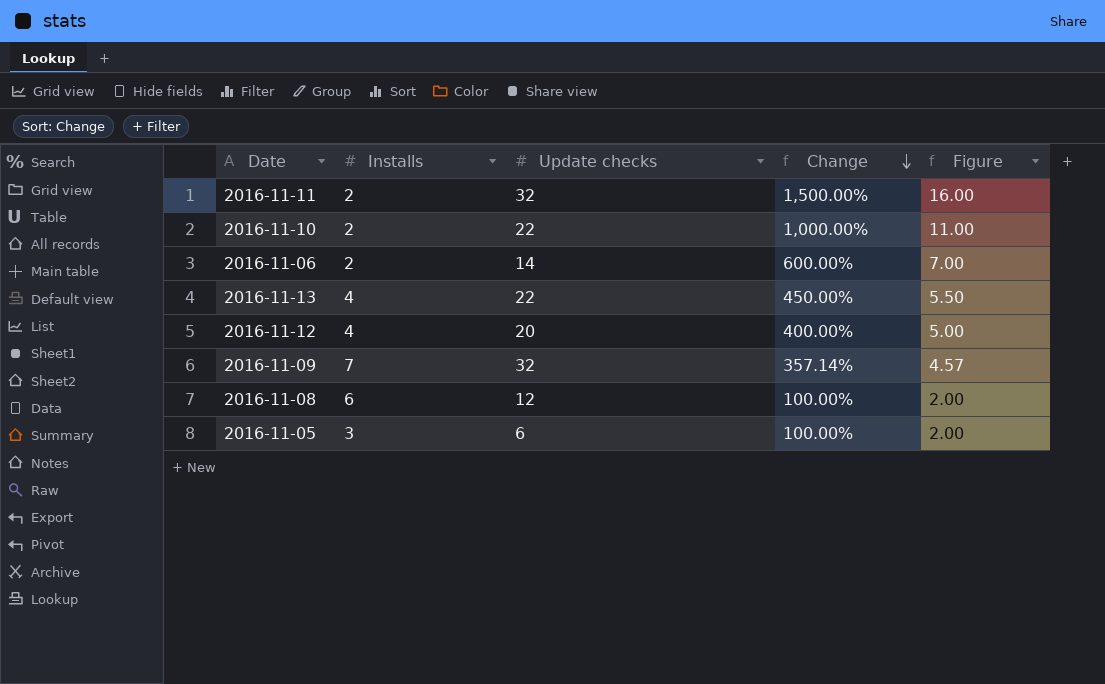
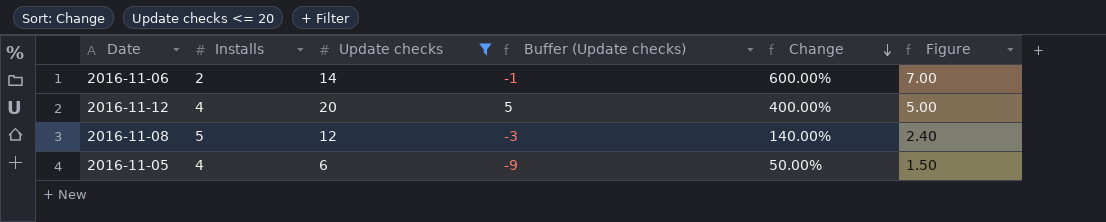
filter: none -> Update checks <= 20
column Buffer (Update checks) | formula: none -> [Update checks] - 15
2016-11-08 | Installs: 6 -> 5
2016-11-08 | Change: 100.00% -> 140.00%
2016-11-08 | Figure: 2.00 -> 2.40
2016-11-05 | Installs: 3 -> 4
2016-11-05 | Change: 100.00% -> 50.00%
2016-11-05 | Figure: 2.00 -> 1.50

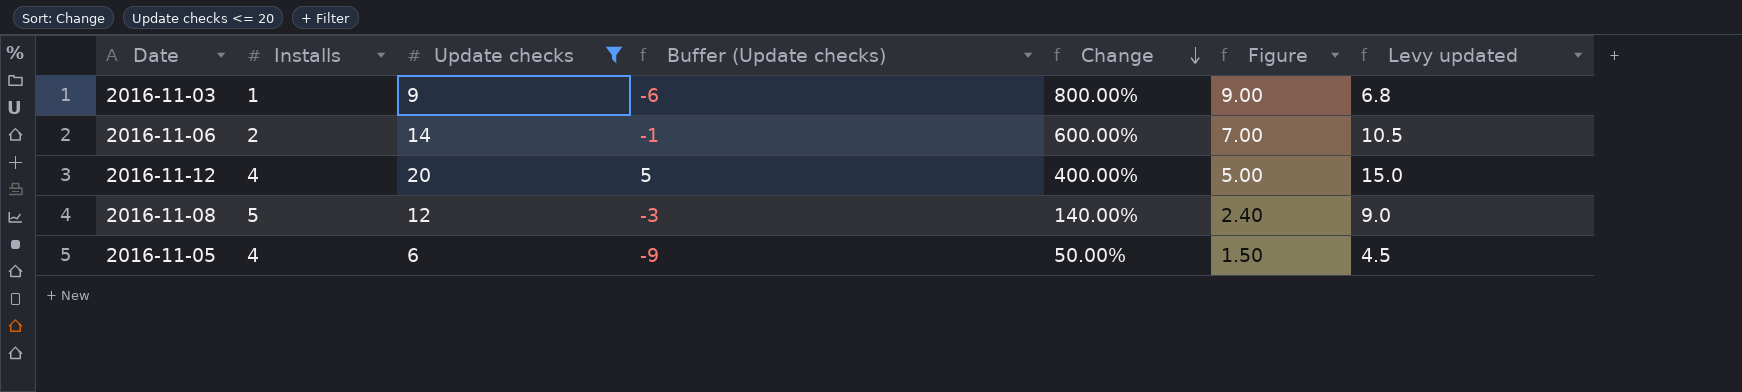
column Levy updated | formula: none -> [Update checks] * 0.75
row 2016-11-03: none -> 1 | 9 | -6 | 800.00% | 9.00 | 6.8

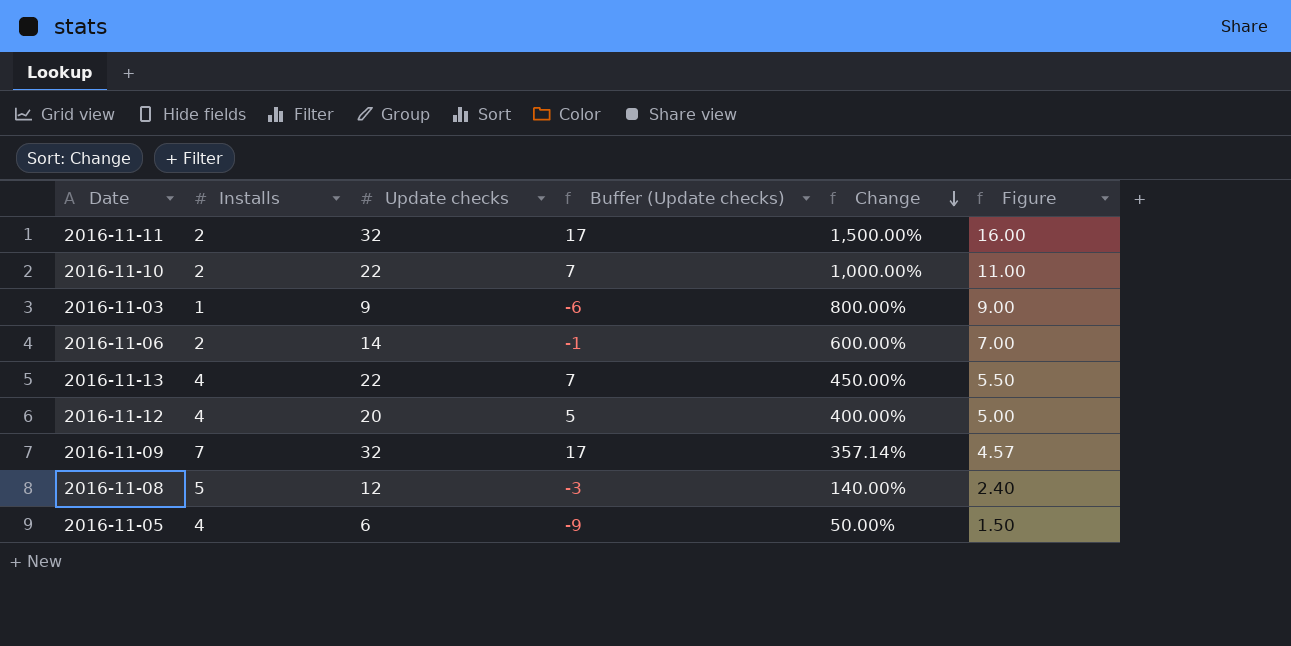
filter: Update checks <= 20 -> none
column Levy updated | formula: [Update checks] * 0.75 -> none

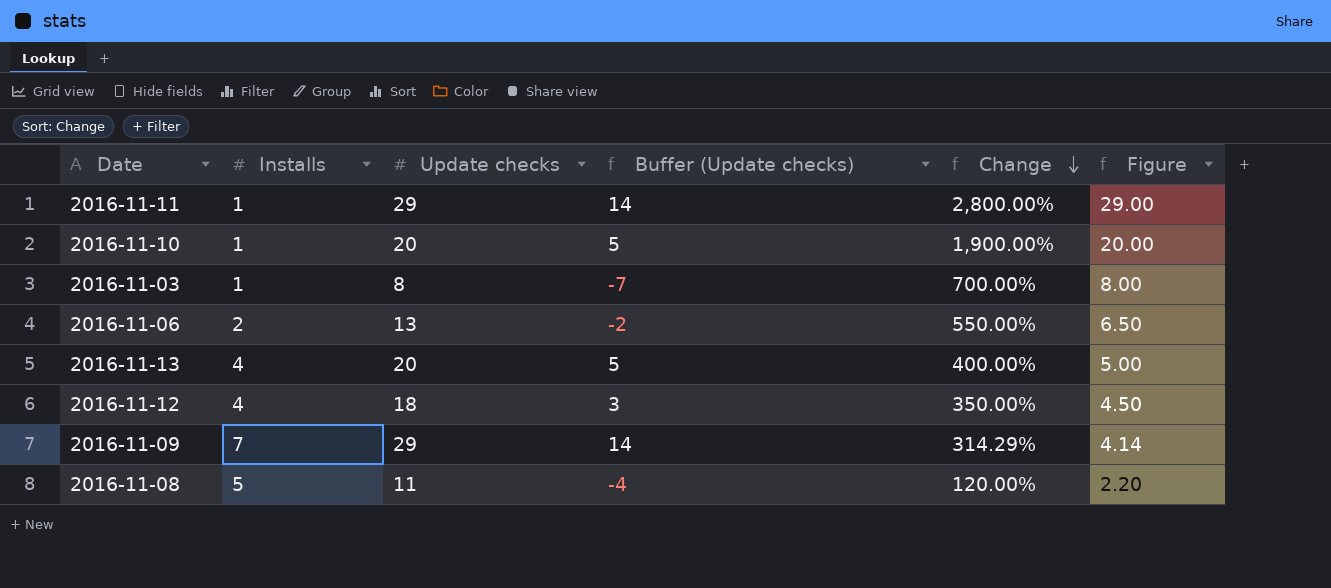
row 2016-11-05: 4 | 6 | -9 | 50.00% | 1.50 -> none
2016-11-11 | Installs: 2 -> 1
2016-11-11 | Update checks: 32 -> 29
2016-11-11 | Buffer (Update checks): 17 -> 14
2016-11-11 | Change: 1,500.00% -> 2,800.00%
2016-11-11 | Figure: 16.00 -> 29.00
2016-11-10 | Installs: 2 -> 1
2016-11-10 | Update checks: 22 -> 20
2016-11-10 | Buffer (Update checks): 7 -> 5
2016-11-10 | Change: 1,000.00% -> 1,900.00%
2016-11-10 | Figure: 11.00 -> 20.00
2016-11-03 | Update checks: 9 -> 8
2016-11-03 | Buffer (Update checks): -6 -> -7
2016-11-03 | Change: 800.00% -> 700.00%
2016-11-03 | Figure: 9.00 -> 8.00
2016-11-06 | Update checks: 14 -> 13
2016-11-06 | Buffer (Update checks): -1 -> -2
2016-11-06 | Change: 600.00% -> 550.00%
2016-11-06 | Figure: 7.00 -> 6.50
2016-11-13 | Update checks: 22 -> 20
2016-11-13 | Buffer (Update checks): 7 -> 5
2016-11-13 | Change: 450.00% -> 400.00%
2016-11-13 | Figure: 5.50 -> 5.00
2016-11-12 | Update checks: 20 -> 18
2016-11-12 | Buffer (Update checks): 5 -> 3
2016-11-12 | Change: 400.00% -> 350.00%
2016-11-12 | Figure: 5.00 -> 4.50
2016-11-09 | Update checks: 32 -> 29
2016-11-09 | Buffer (Update checks): 17 -> 14
2016-11-09 | Change: 357.14% -> 314.29%
2016-11-09 | Figure: 4.57 -> 4.14
2016-11-08 | Update checks: 12 -> 11
2016-11-08 | Buffer (Update checks): -3 -> -4
2016-11-08 | Change: 140.00% -> 120.00%
2016-11-08 | Figure: 2.40 -> 2.20

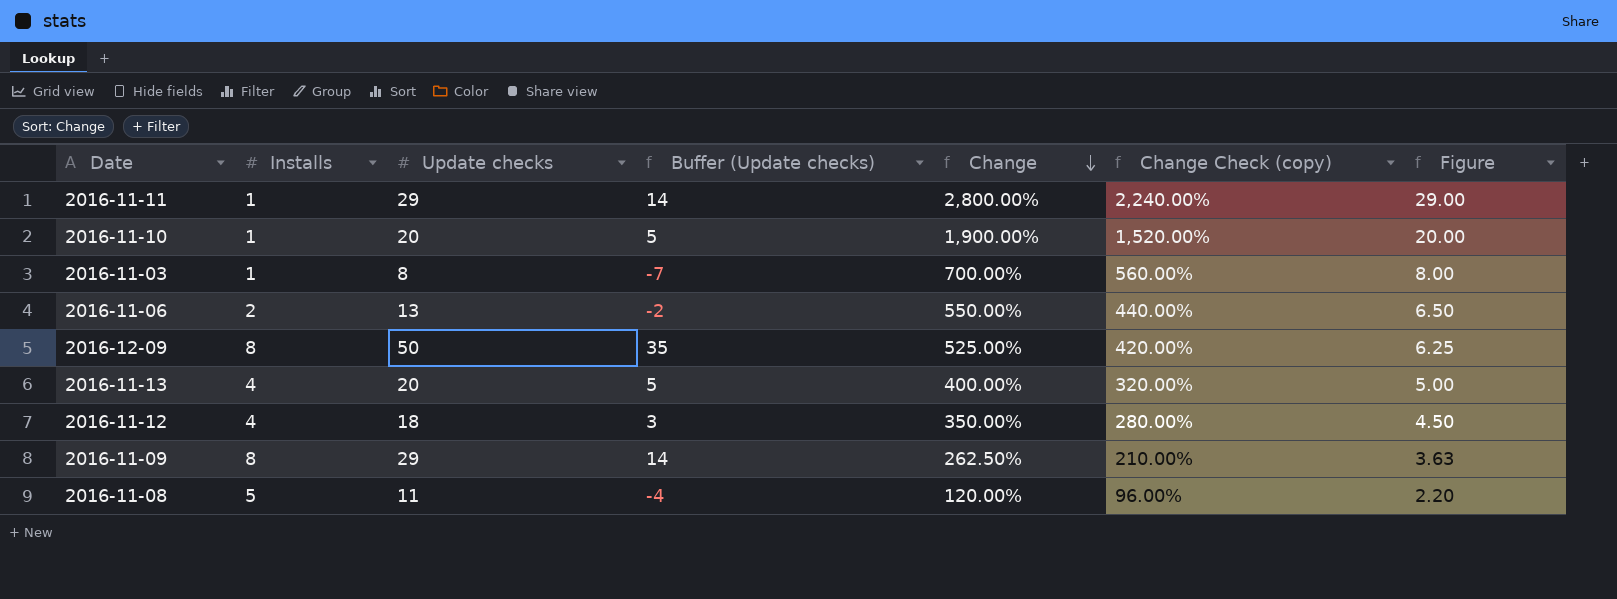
column Change Check (copy) | formula: none -> [Change] * 0.8
row 2016-12-09: none -> 8 | 50 | 35 | 525.00% | 420.00% | 6.25
2016-11-09 | Installs: 7 -> 8
2016-11-09 | Change: 314.29% -> 262.50%
2016-11-09 | Figure: 4.14 -> 3.63

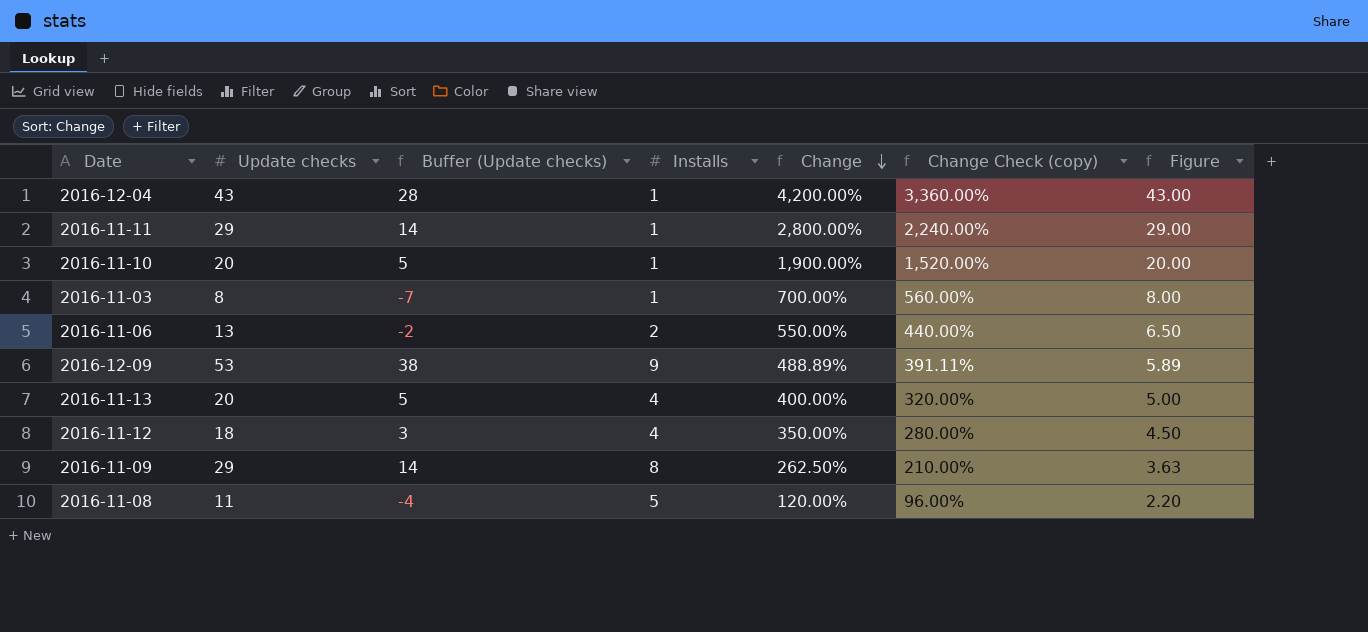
column Installs | position: 2 -> 4
row 2016-12-04: none -> 43 | 28 | 1 | 4,200.00% | 3,360.00% | 43.00
2016-12-09 | Update checks: 50 -> 53
2016-12-09 | Buffer (Update checks): 35 -> 38
2016-12-09 | Installs: 8 -> 9
2016-12-09 | Change: 525.00% -> 488.89%
2016-12-09 | Change Check (copy): 420.00% -> 391.11%
2016-12-09 | Figure: 6.25 -> 5.89

